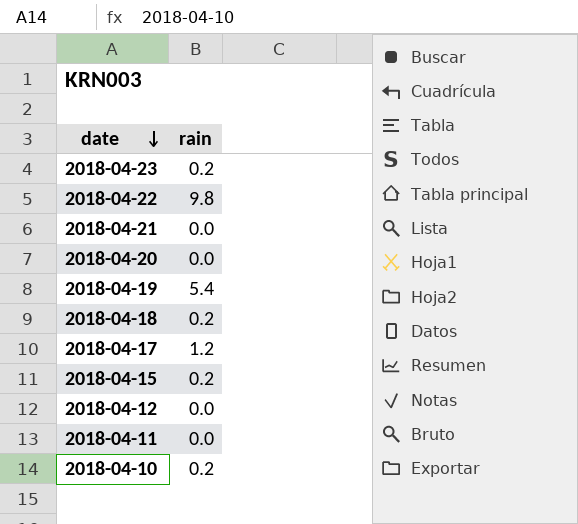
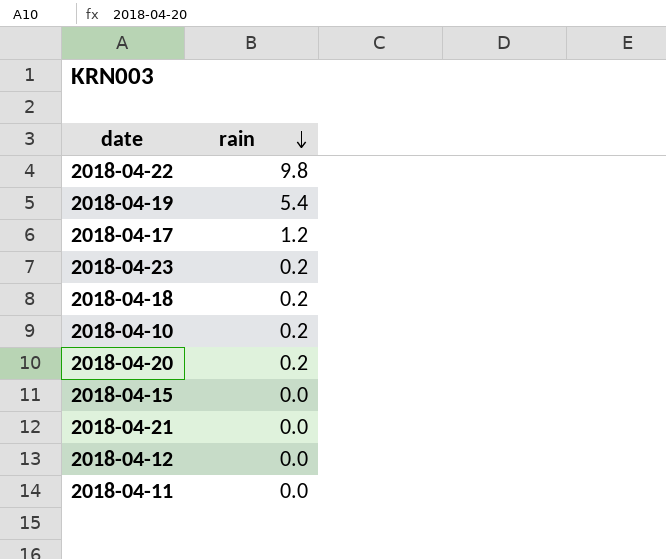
row order: date descending -> rain descending
2018-04-20 | rain: 0.0 -> 0.2
2018-04-15 | rain: 0.2 -> 0.0

